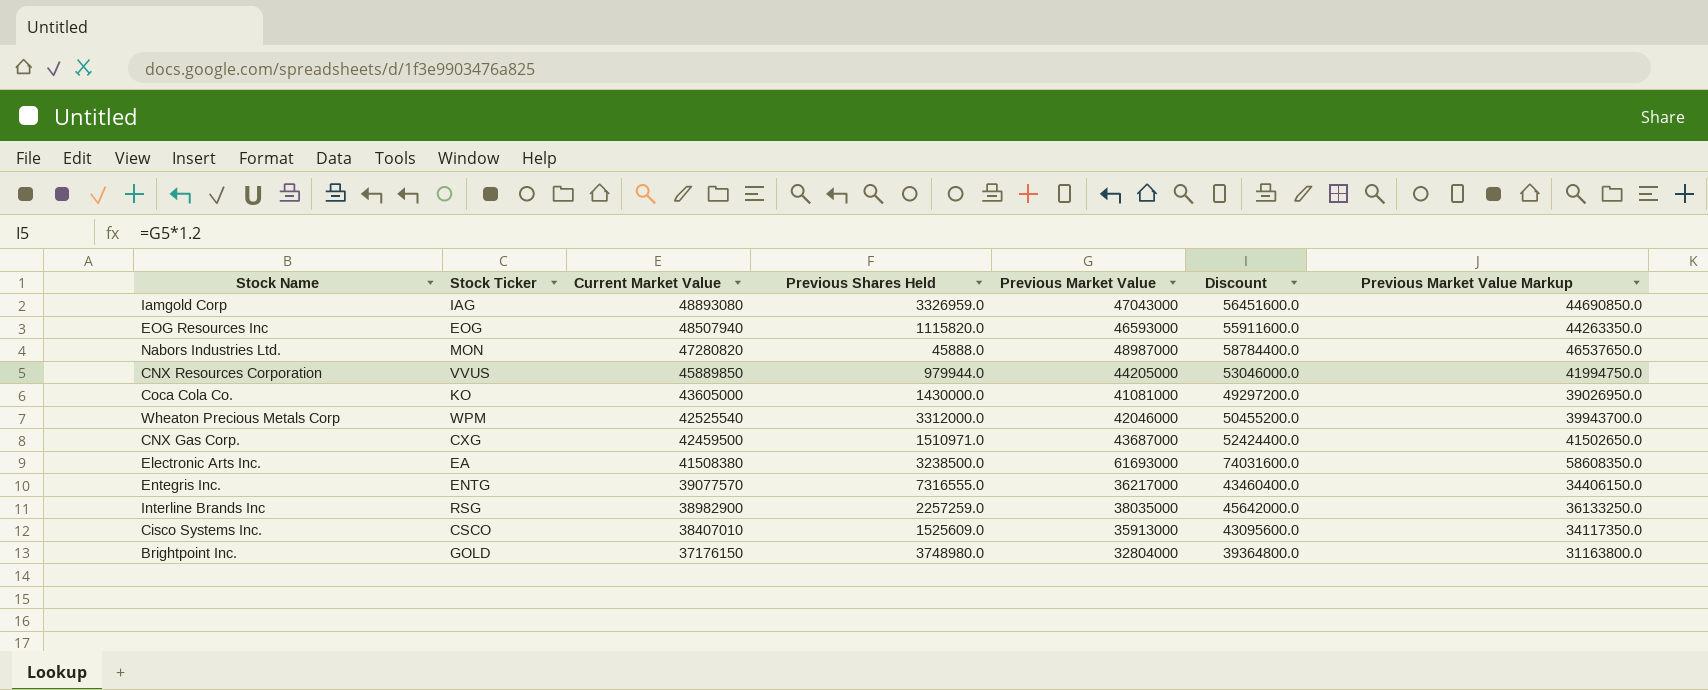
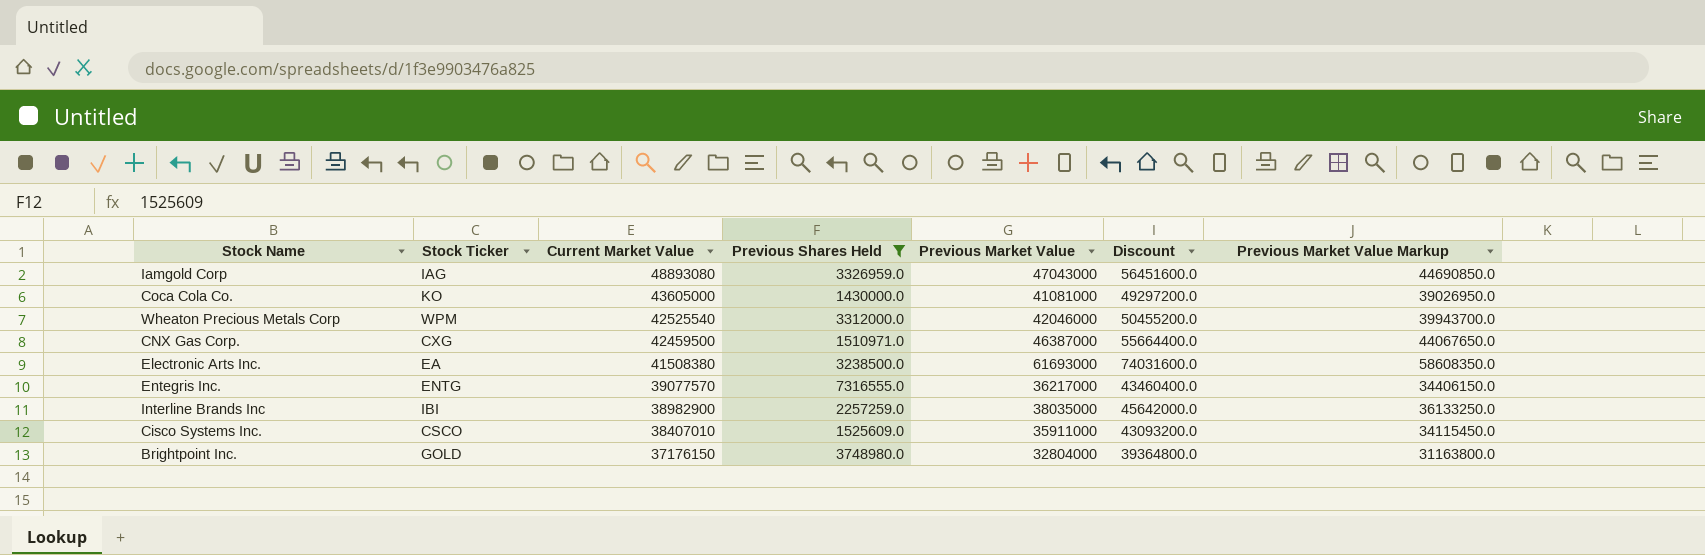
filter: none -> Previous Shares Held >= 1430000.0
CNX Gas Corp. | Previous Market Value: 43687000 -> 46387000
CNX Gas Corp. | Discount: 52424400.0 -> 55664400.0
CNX Gas Corp. | Previous Market Value Markup: 41502650.0 -> 44067650.0
Interline Brands Inc | Stock Ticker: RSG -> IBI
Cisco Systems Inc. | Previous Market Value: 35913000 -> 35911000
Cisco Systems Inc. | Discount: 43095600.0 -> 43093200.0
Cisco Systems Inc. | Previous Market Value Markup: 34117350.0 -> 34115450.0

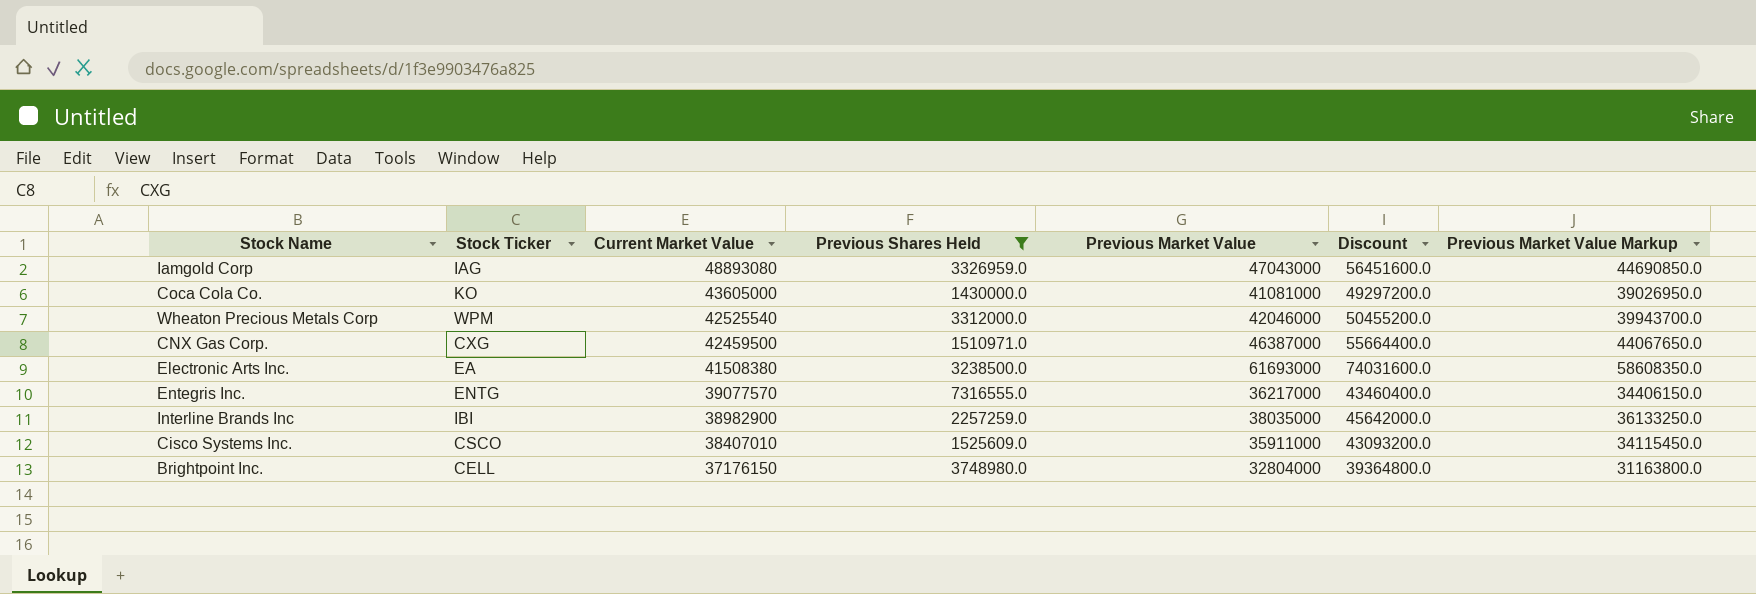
Brightpoint Inc. | Stock Ticker: GOLD -> CELL

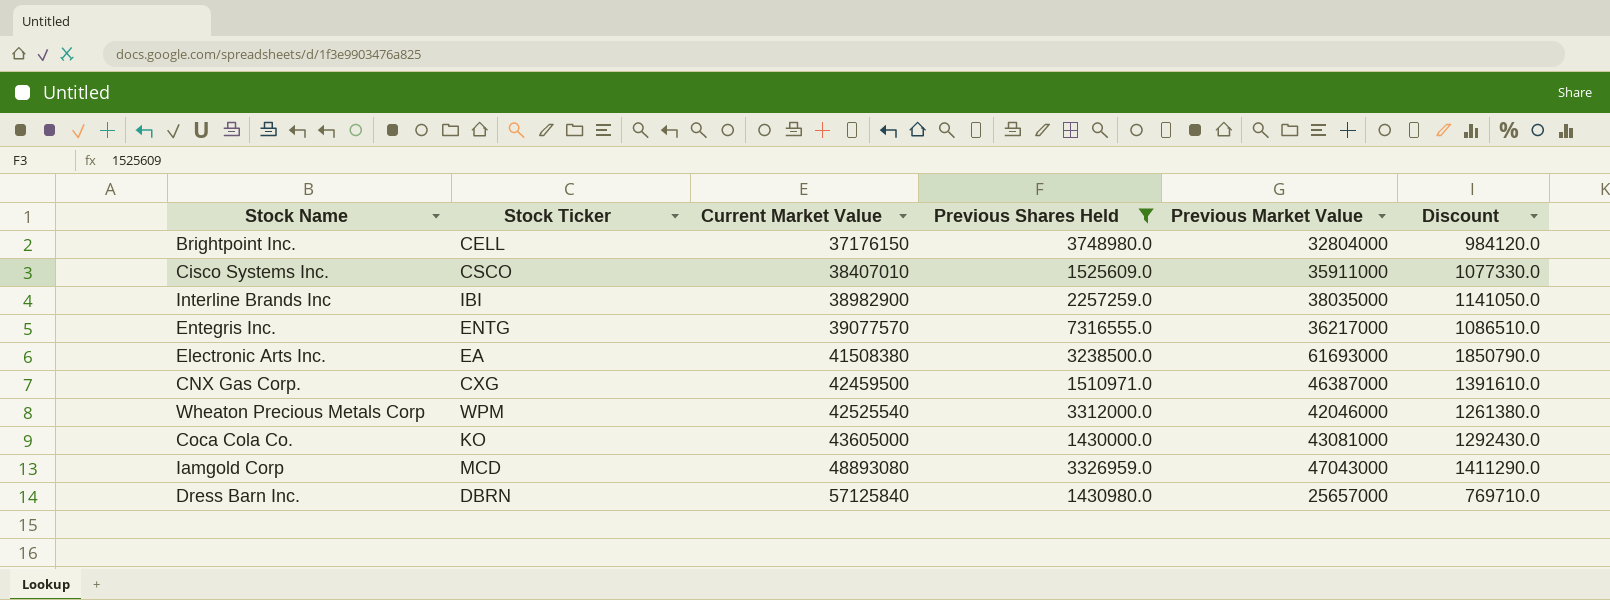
row order: Current Market Value descending -> Current Market Value ascending
column Previous Market Value Markup | formula: [Previous Market Value] * 0.95 -> none
column Discount | formula: [Previous Market Value] * 1.2 -> [Previous Market Value] * 0.03
Coca Cola Co. | Previous Market Value: 41081000 -> 43081000
Iamgold Corp | Stock Ticker: IAG -> MCD
row Dress Barn Inc.: none -> DBRN | 57125840 | 1430980.0 | 25657000 | 769710.0

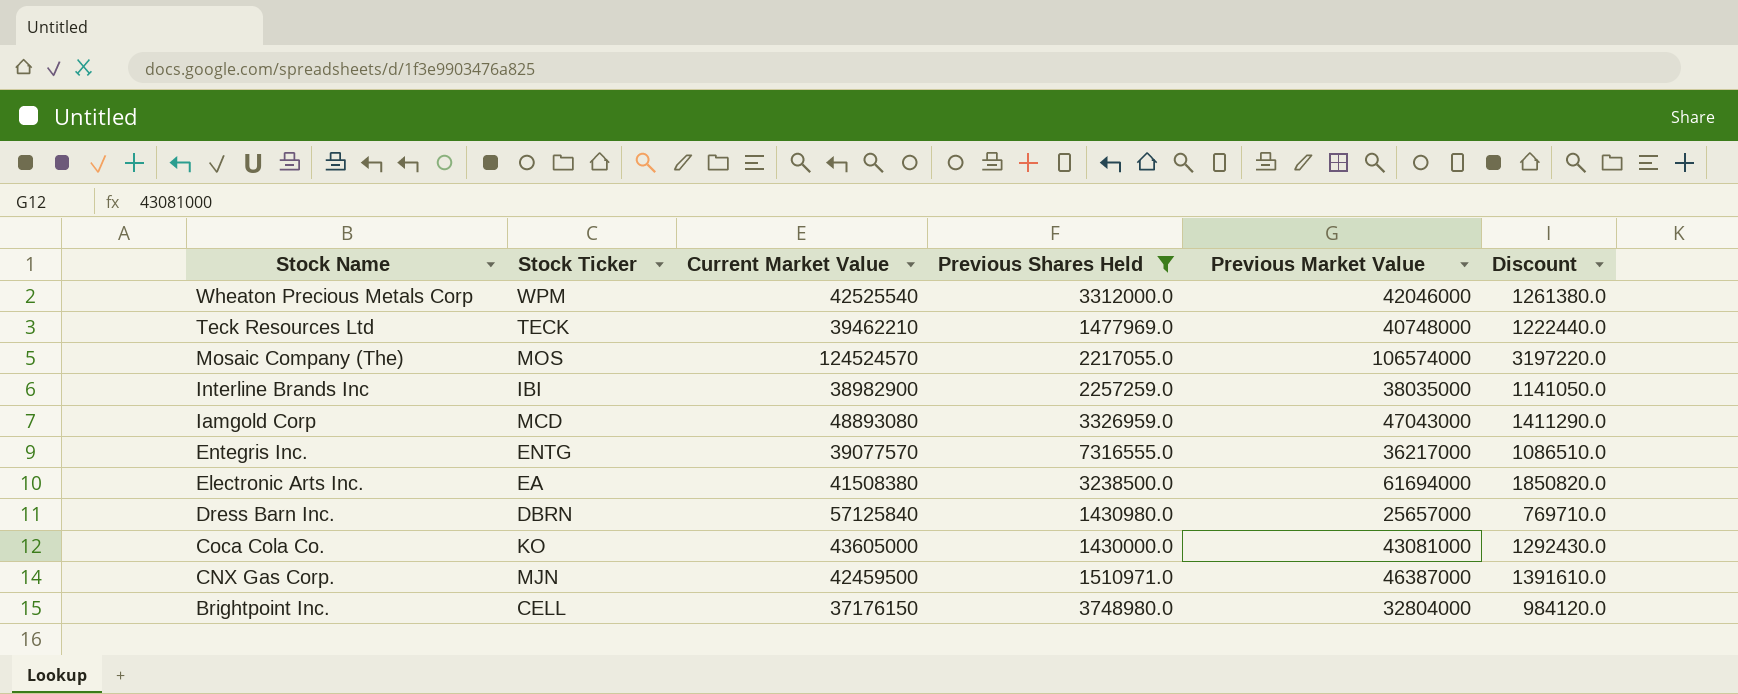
row order: Current Market Value ascending -> Stock Name descending
row Cisco Systems Inc.: CSCO | 38407010 | 1525609.0 | 35911000 | 1077330.0 -> none
row Teck Resources Ltd: none -> TECK | 39462210 | 1477969.0 | 40748000 | 1222440.0
row Mosaic Company (The): none -> MOS | 124524570 | 2217055.0 | 106574000 | 3197220.0
Electronic Arts Inc. | Previous Market Value: 61693000 -> 61694000
Electronic Arts Inc. | Discount: 1850790.0 -> 1850820.0
CNX Gas Corp. | Stock Ticker: CXG -> MJN

